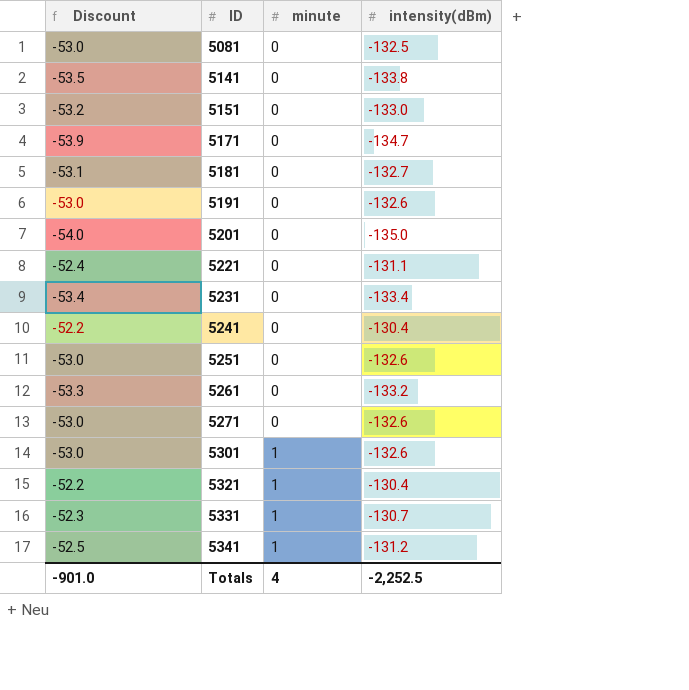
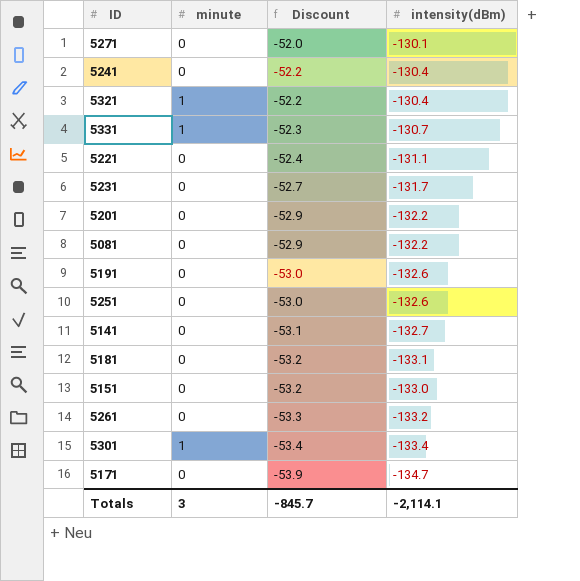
row order: ID ascending -> Discount descending
column Discount | position: 1 -> 3
row 5341: -52.5 | 1 | -131.2 -> none
5271 | Discount: -53.0 -> -52.0
5271 | intensity(dBm): -132.6 -> -130.1
5231 | Discount: -53.4 -> -52.7
5231 | intensity(dBm): -133.4 -> -131.7
5201 | Discount: -54.0 -> -52.9
5201 | intensity(dBm): -135.0 -> -132.2
5081 | Discount: -53.0 -> -52.9
5081 | intensity(dBm): -132.5 -> -132.2
5141 | Discount: -53.5 -> -53.1
5141 | intensity(dBm): -133.8 -> -132.7
5181 | Discount: -53.1 -> -53.2
5181 | intensity(dBm): -132.7 -> -133.1
5301 | Discount: -53.0 -> -53.4
5301 | intensity(dBm): -132.6 -> -133.4
Totals | minute: 4 -> 3
Totals | Discount: -901.0 -> -845.7
Totals | intensity(dBm): -2,252.5 -> -2,114.1

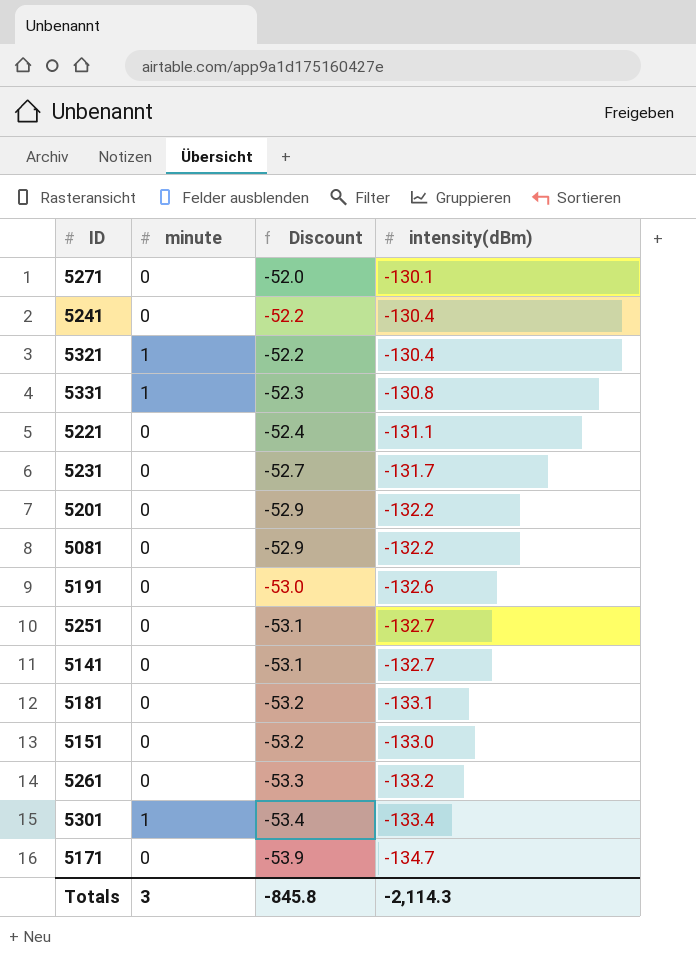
5331 | intensity(dBm): -130.7 -> -130.8
5251 | Discount: -53.0 -> -53.1
5251 | intensity(dBm): -132.6 -> -132.7
Totals | Discount: -845.7 -> -845.8
Totals | intensity(dBm): -2,114.1 -> -2,114.3

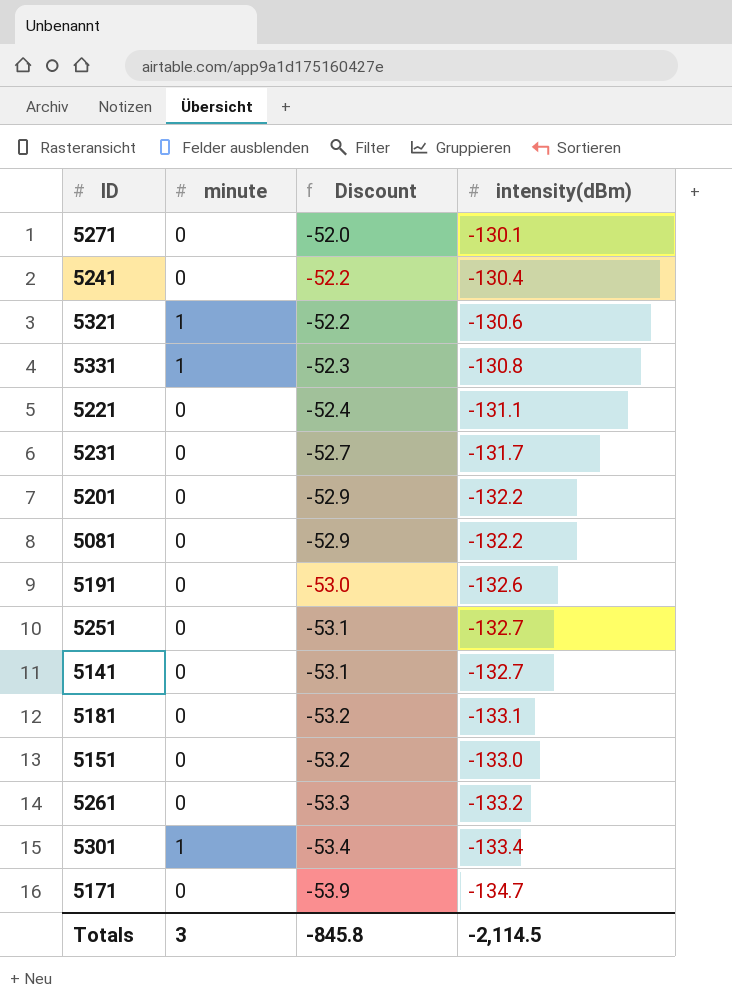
5321 | intensity(dBm): -130.4 -> -130.6
Totals | intensity(dBm): -2,114.3 -> -2,114.5

